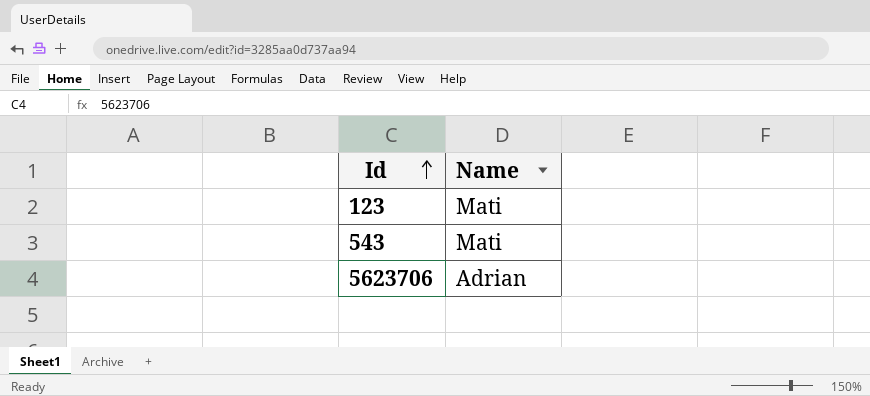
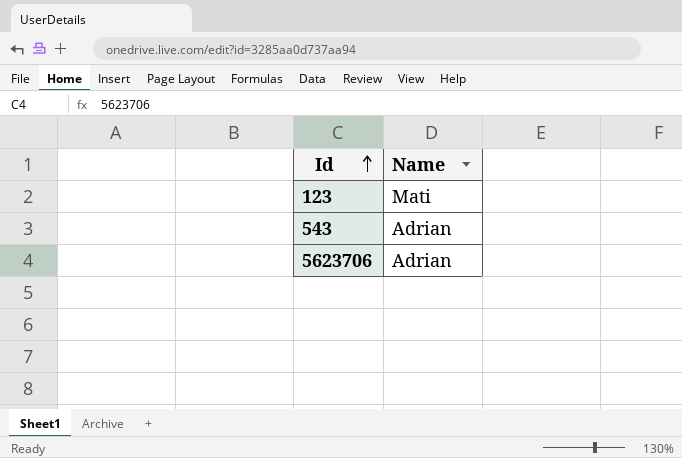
543 | Name: Mati -> Adrian

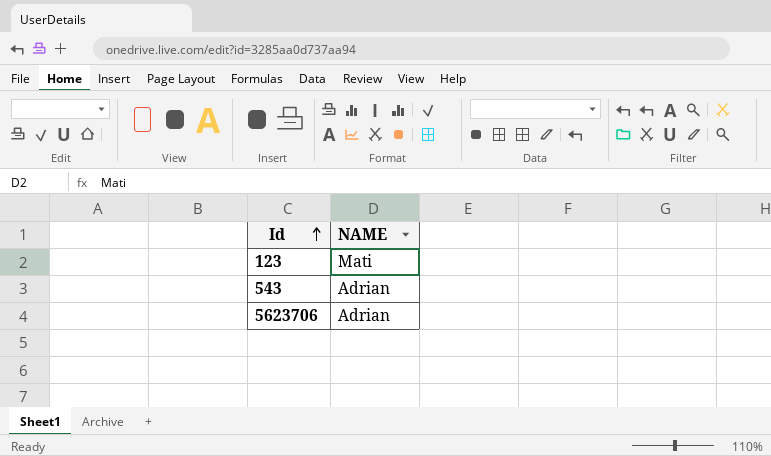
column name: Name -> NAME

